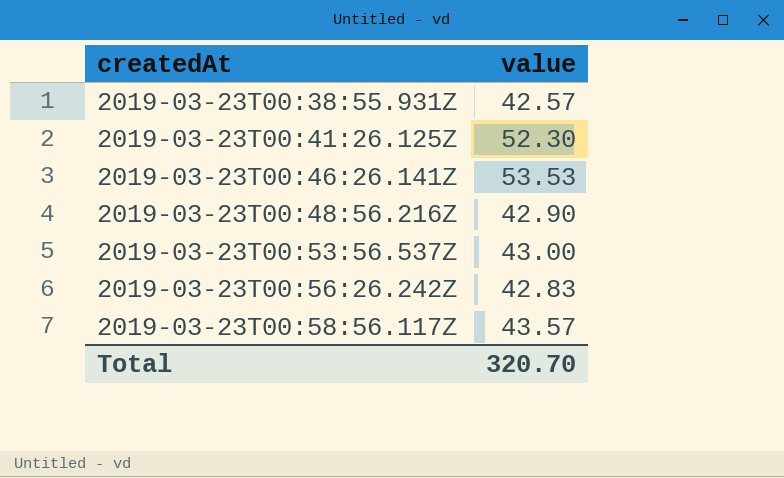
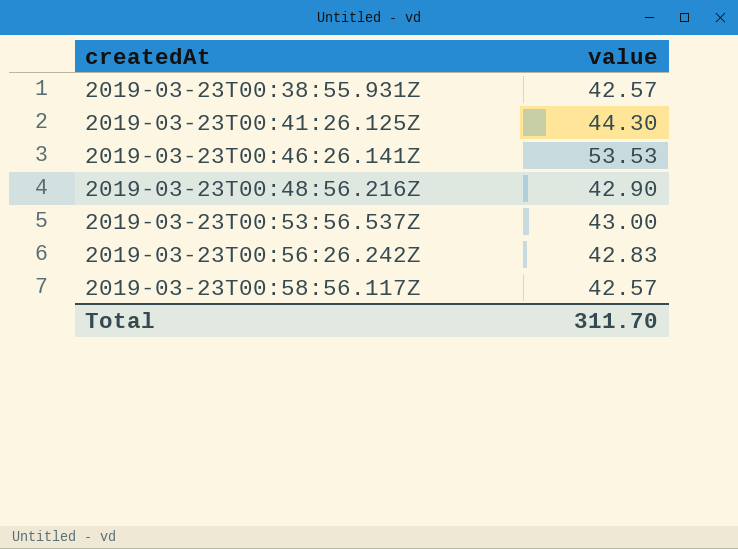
2019-03-23T00:41:26.125Z | value: 52.30 -> 44.30
2019-03-23T00:58:56.117Z | value: 43.57 -> 42.57
Total | value: 320.70 -> 311.70

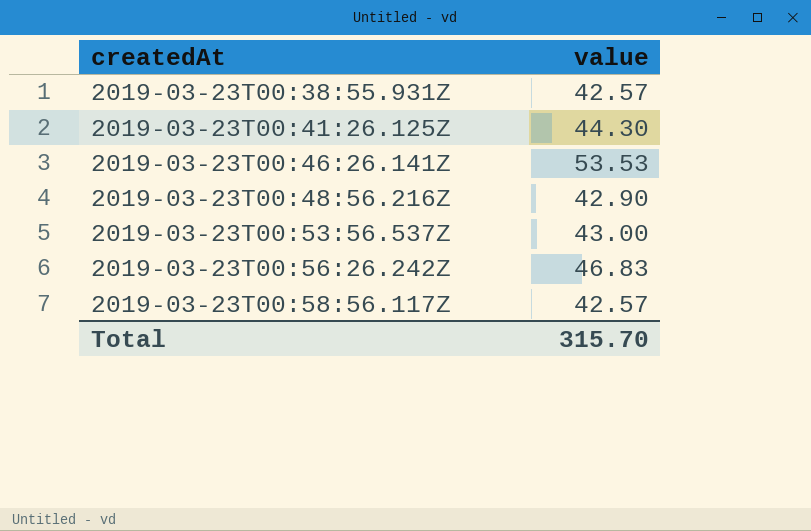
2019-03-23T00:56:26.242Z | value: 42.83 -> 46.83
Total | value: 311.70 -> 315.70

